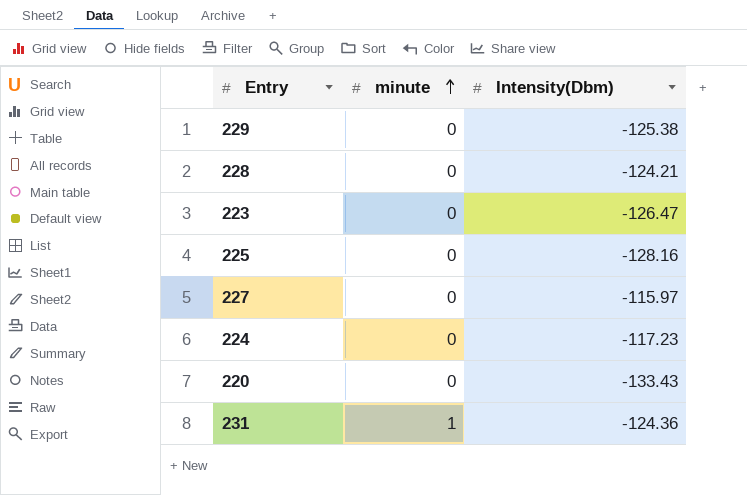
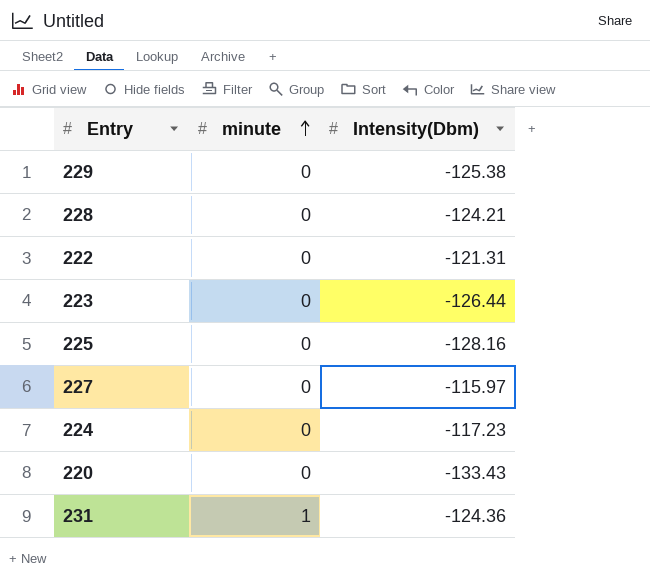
row 222: none -> 0 | -121.31
223 | Intensity(Dbm): -126.47 -> -126.44

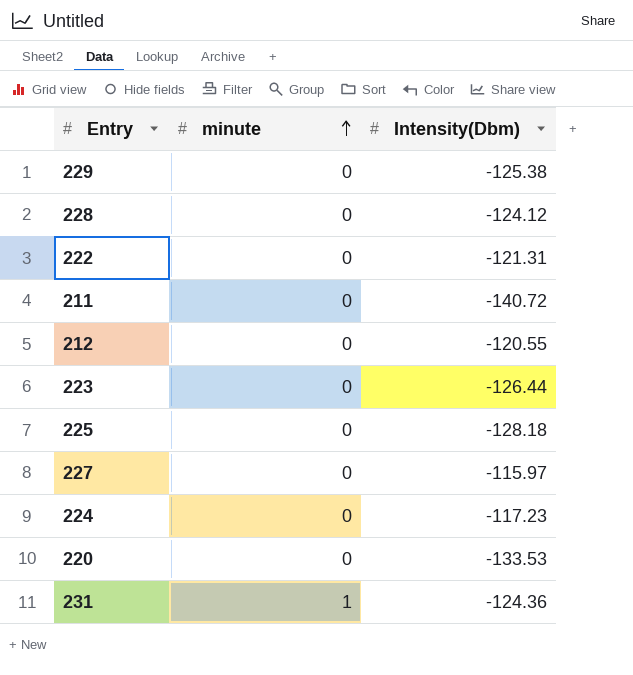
228 | Intensity(Dbm): -124.21 -> -124.12
row 211: none -> 0 | -140.72
row 212: none -> 0 | -120.55
225 | Intensity(Dbm): -128.16 -> -128.18
220 | Intensity(Dbm): -133.43 -> -133.53

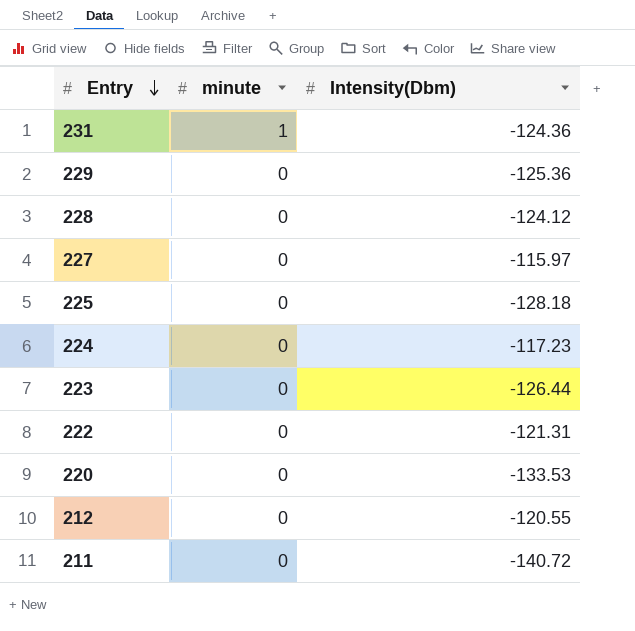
row order: minute ascending -> Entry descending
229 | Intensity(Dbm): -125.38 -> -125.36

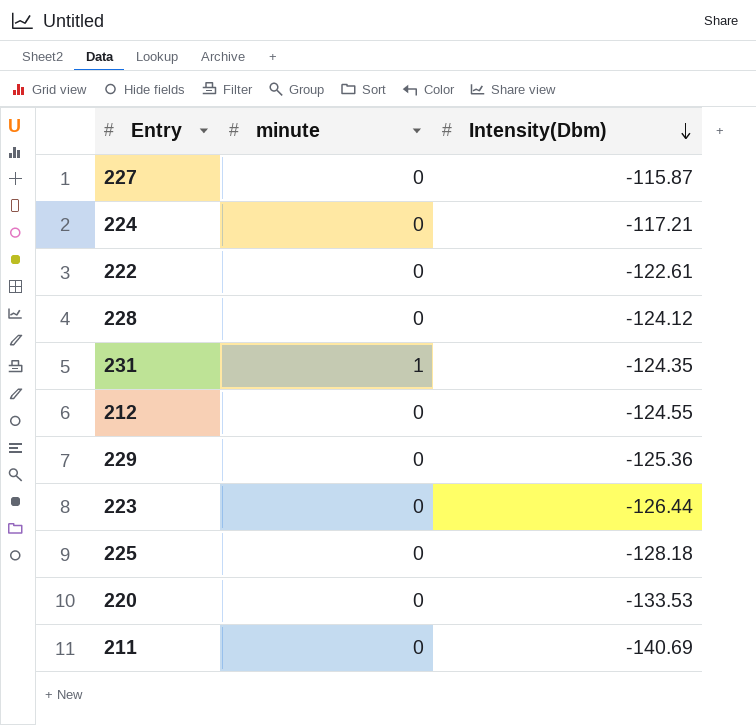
row order: Entry descending -> Intensity(Dbm) descending
227 | Intensity(Dbm): -115.97 -> -115.87
224 | Intensity(Dbm): -117.23 -> -117.21
222 | Intensity(Dbm): -121.31 -> -122.61
231 | Intensity(Dbm): -124.36 -> -124.35
212 | Intensity(Dbm): -120.55 -> -124.55
211 | Intensity(Dbm): -140.72 -> -140.69

